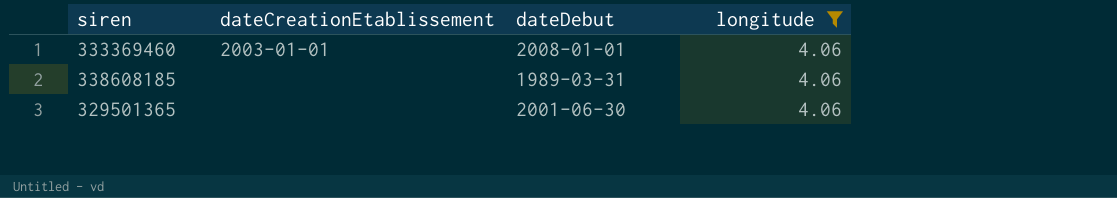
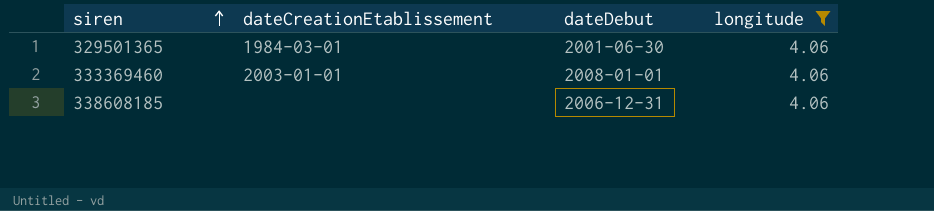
row order: none -> siren ascending
329501365 | dateCreationEtablissement: none -> 1984-03-01
338608185 | dateDebut: 1989-03-31 -> 2006-12-31

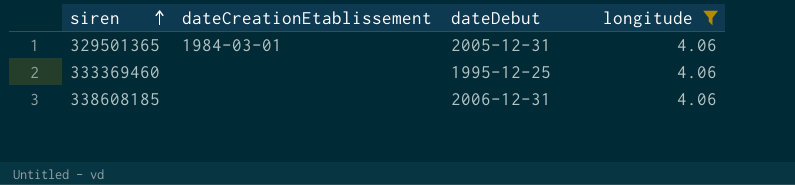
329501365 | dateDebut: 2001-06-30 -> 2005-12-31
333369460 | dateCreationEtablissement: 2003-01-01 -> none
333369460 | dateDebut: 2008-01-01 -> 1995-12-25

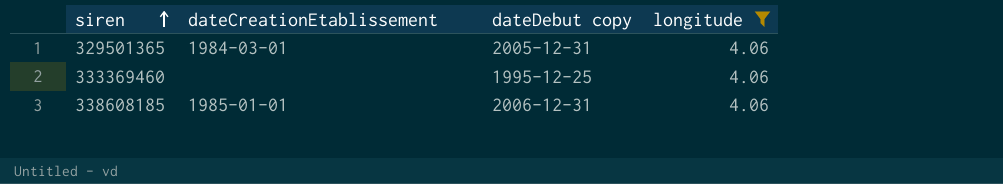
column name: dateDebut -> dateDebut copy
338608185 | dateCreationEtablissement: none -> 1985-01-01

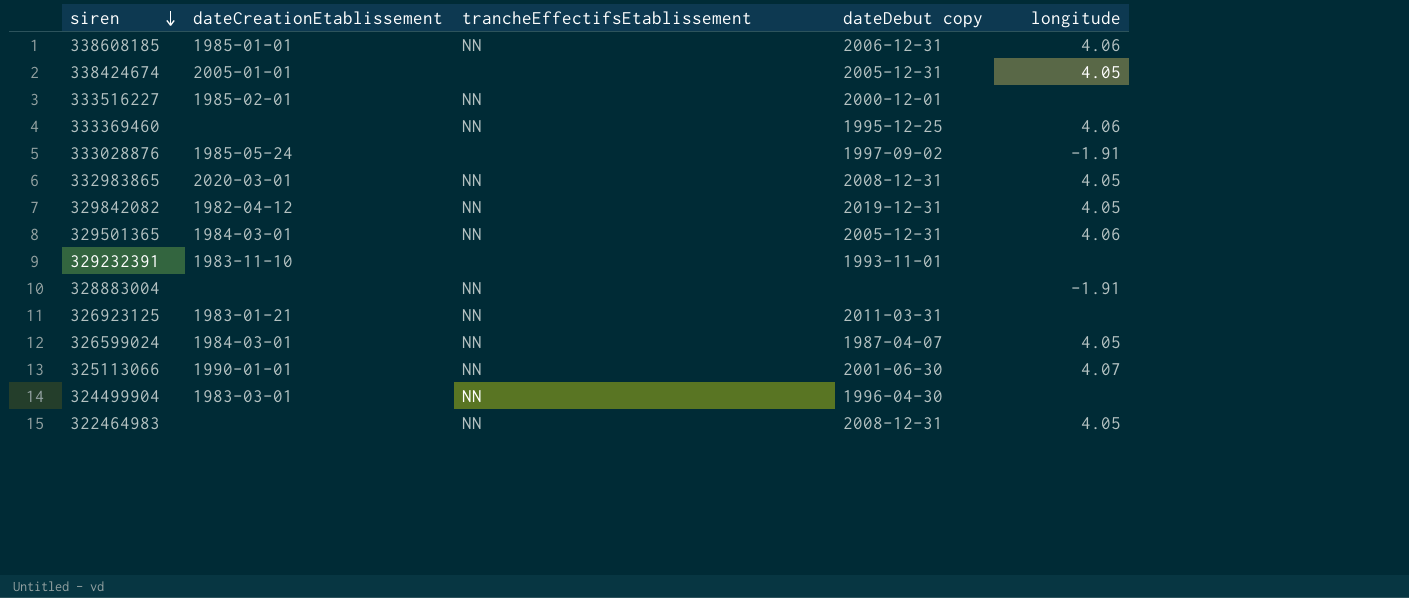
filter: longitude = 4.06 -> none
row order: siren ascending -> siren descending
column trancheEffectifsEtablissement | position: none -> 3

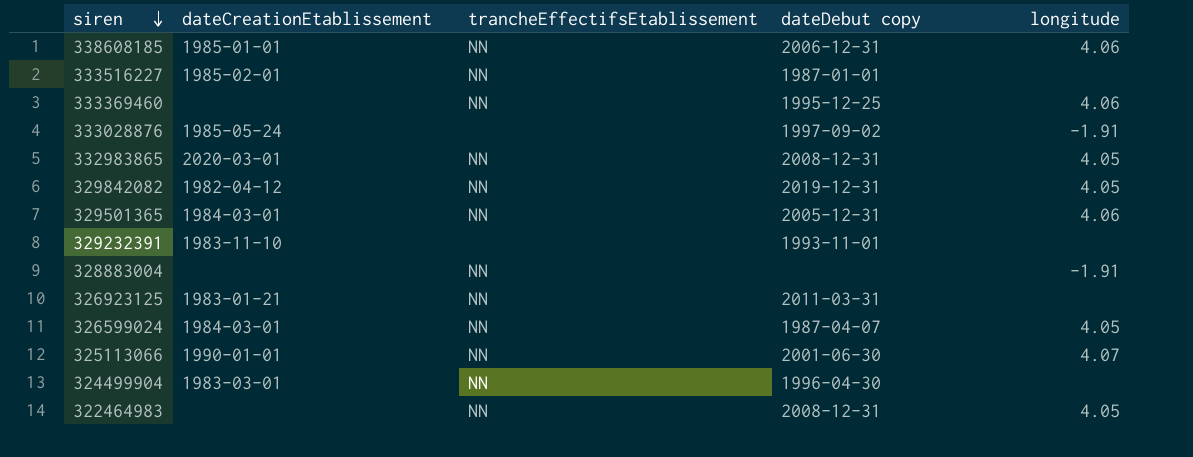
row 338424674: 2005-01-01 | none | 2005-12-31 | 4.05 -> none
333516227 | dateDebut copy: 2000-12-01 -> 1987-01-01

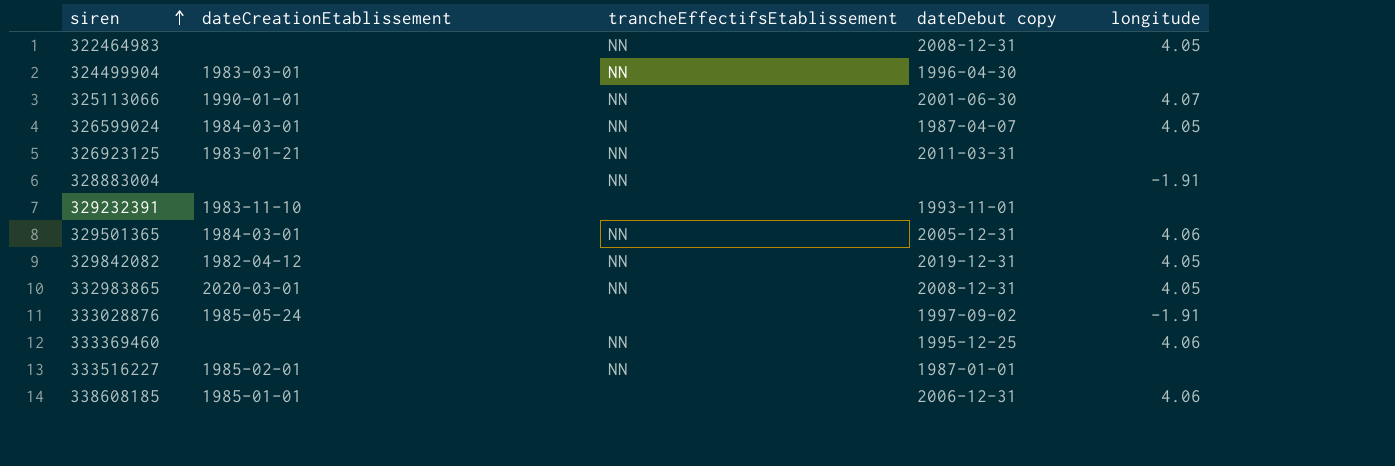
row order: siren descending -> siren ascending
338608185 | trancheEffectifsEtablissement: NN -> none

